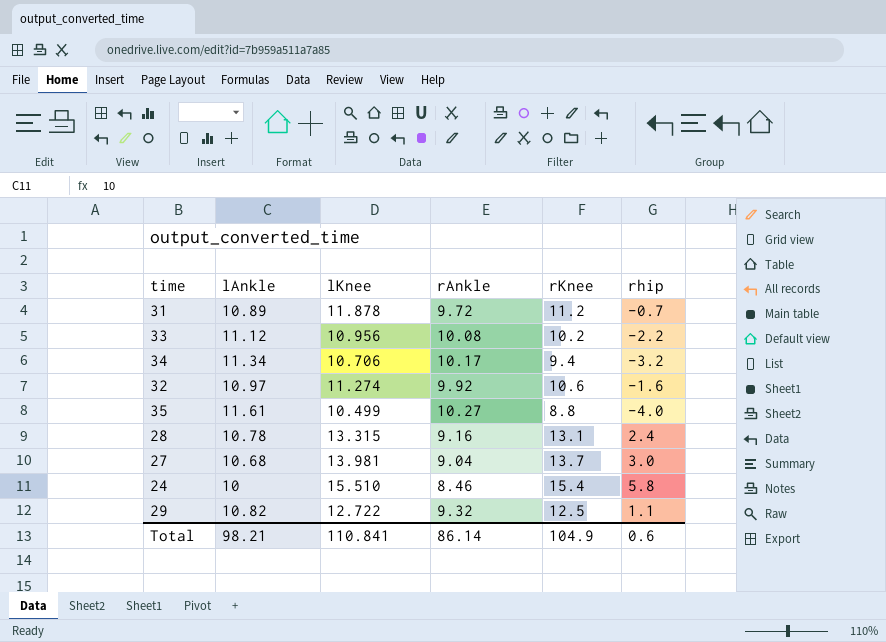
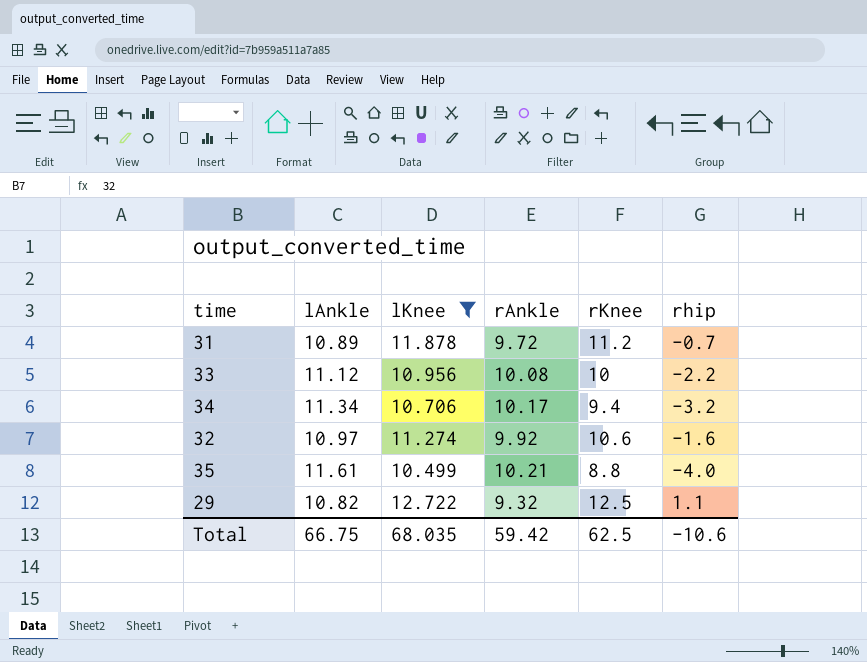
filter: none -> lKnee <= 12.722
33 | rKnee: 10.2 -> 10
35 | rAnkle: 10.27 -> 10.21
Total | lAnkle: 98.21 -> 66.75
Total | lKnee: 110.841 -> 68.035
Total | rAnkle: 86.14 -> 59.42
Total | rKnee: 104.9 -> 62.5
Total | rhip: 0.6 -> -10.6

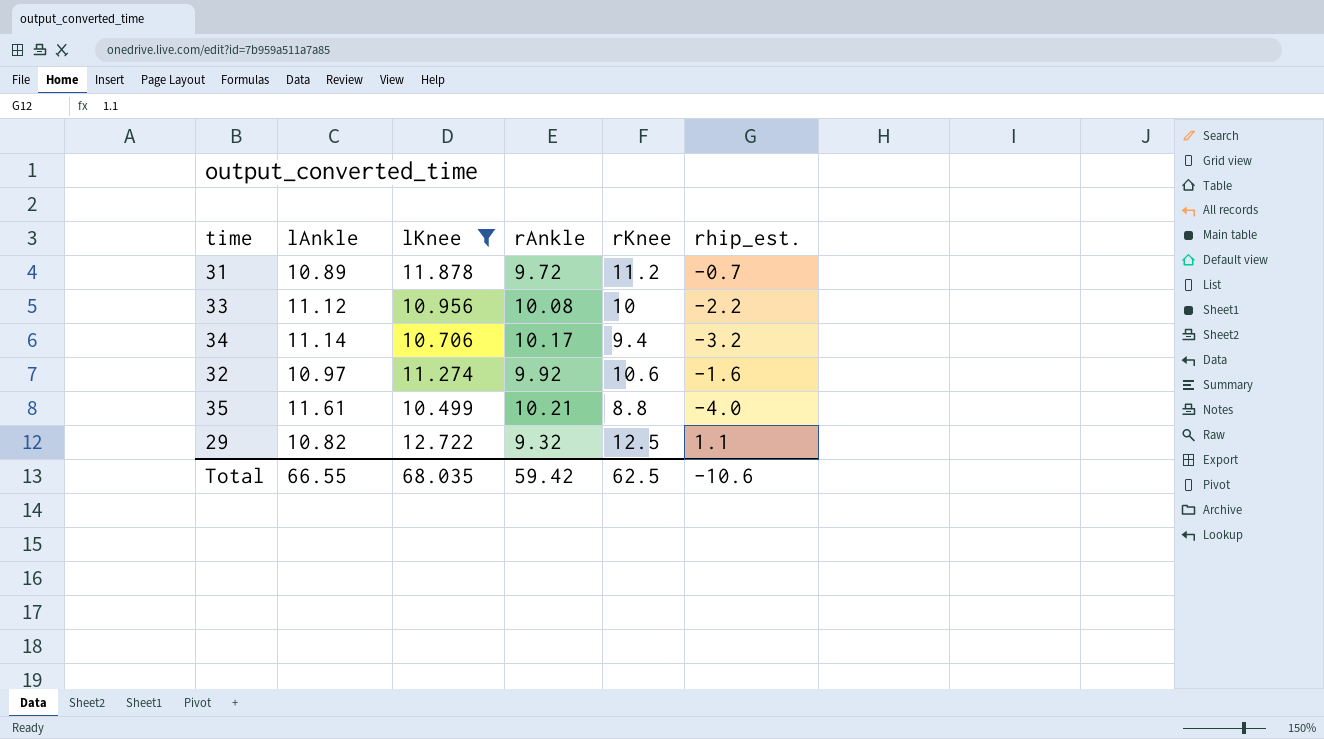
column name: rhip -> rhip_est.
34 | lAnkle: 11.34 -> 11.14
Total | lAnkle: 66.75 -> 66.55

